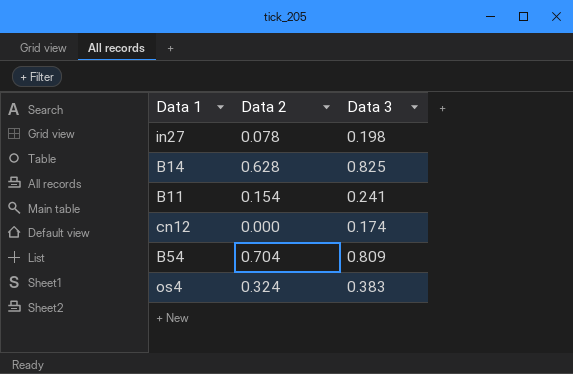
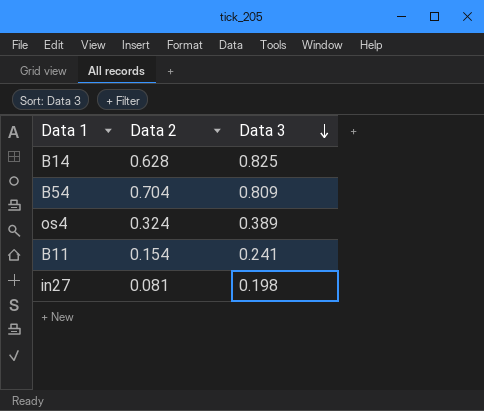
row order: none -> Data 3 descending
row cn12: 0.000 | 0.174 -> none
os4 | Data 3: 0.383 -> 0.389
in27 | Data 2: 0.078 -> 0.081

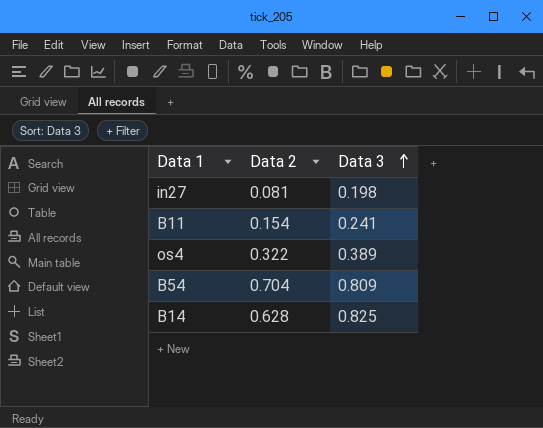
row order: Data 3 descending -> Data 3 ascending
os4 | Data 2: 0.324 -> 0.322

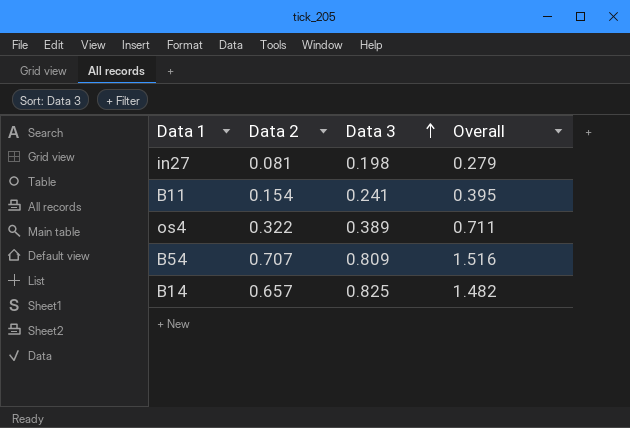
column Overall | formula: none -> [Data 2] + [Data 3]
B54 | Data 2: 0.704 -> 0.707
B14 | Data 2: 0.628 -> 0.657

